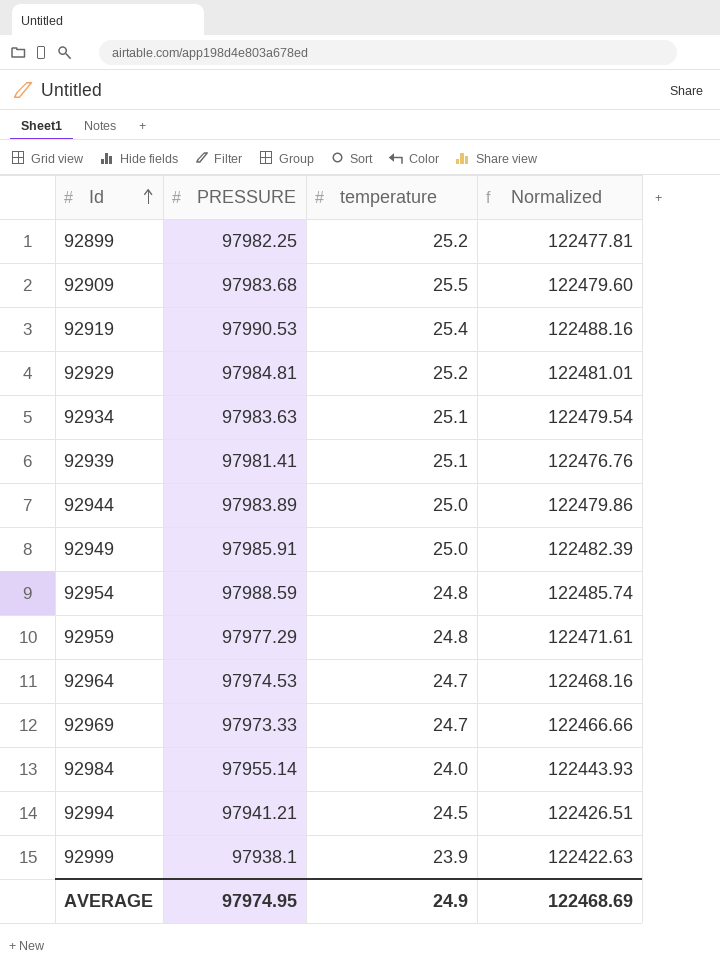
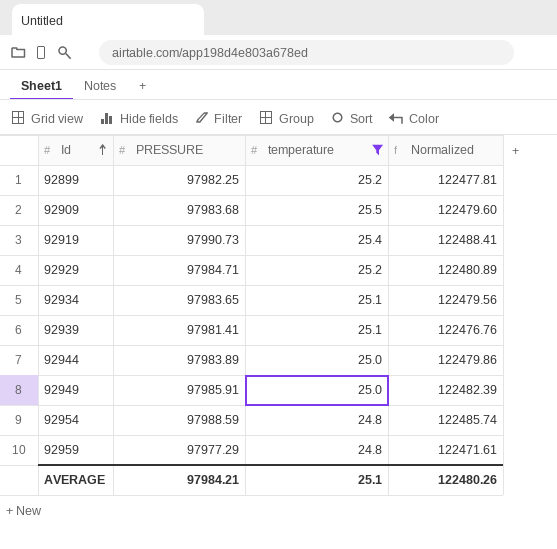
filter: none -> temperature >= 24.8
92919 | PRESSURE: 97990.53 -> 97990.73
92919 | Normalized: 122488.16 -> 122488.41
92929 | PRESSURE: 97984.81 -> 97984.71
92929 | Normalized: 122481.01 -> 122480.89
92934 | PRESSURE: 97983.63 -> 97983.65
92934 | Normalized: 122479.54 -> 122479.56
AVERAGE | PRESSURE: 97974.95 -> 97984.21
AVERAGE | temperature: 24.9 -> 25.1
AVERAGE | Normalized: 122468.69 -> 122480.26

